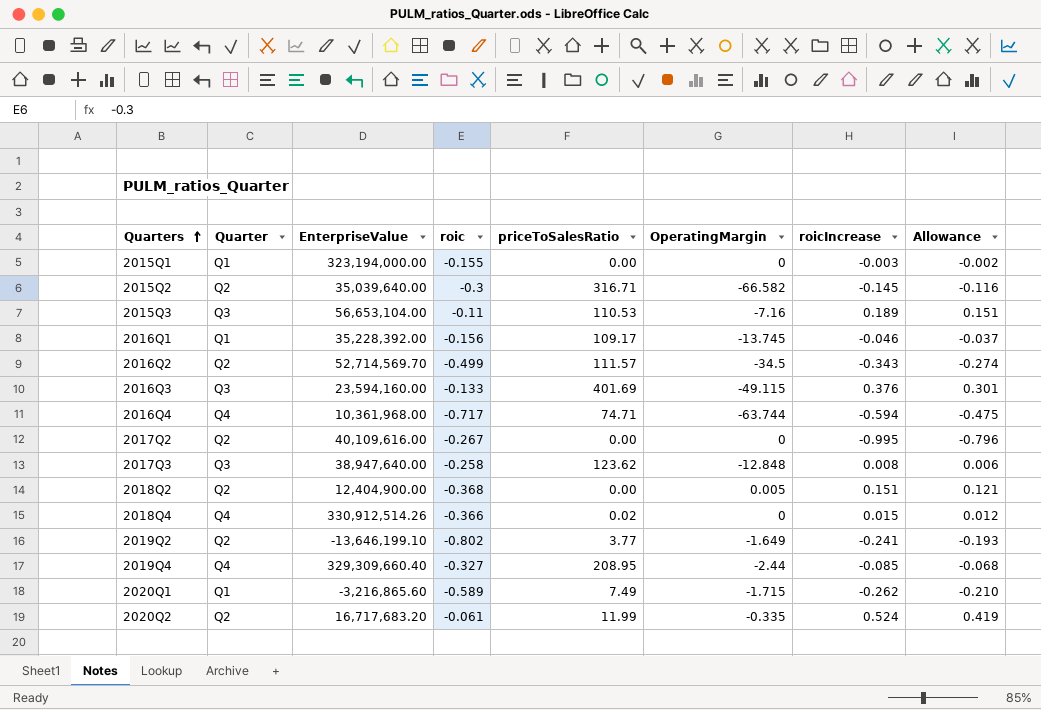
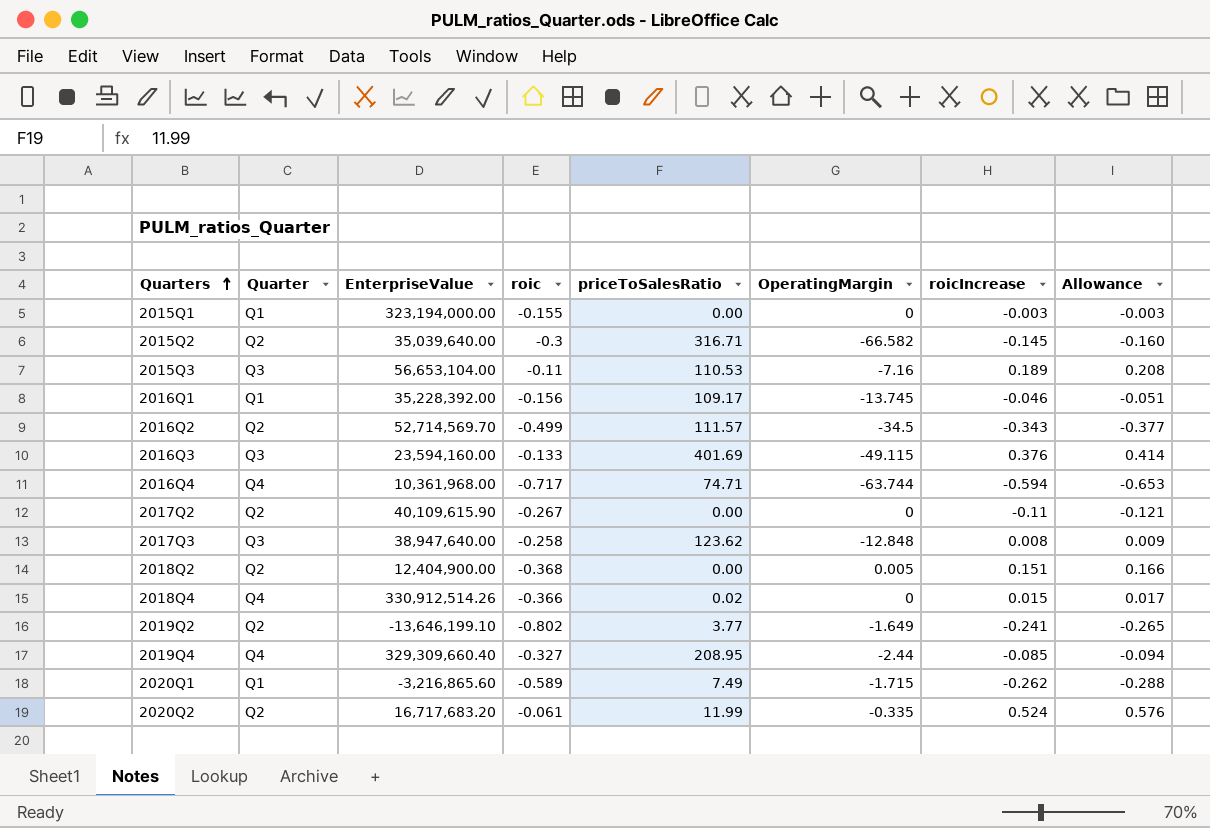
column Allowance | formula: [roicIncrease] * 0.8 -> [roicIncrease] * 1.1
2017Q2 | EnterpriseValue: 40,109,616.00 -> 40,109,615.90
2017Q2 | roicIncrease: -0.995 -> -0.11

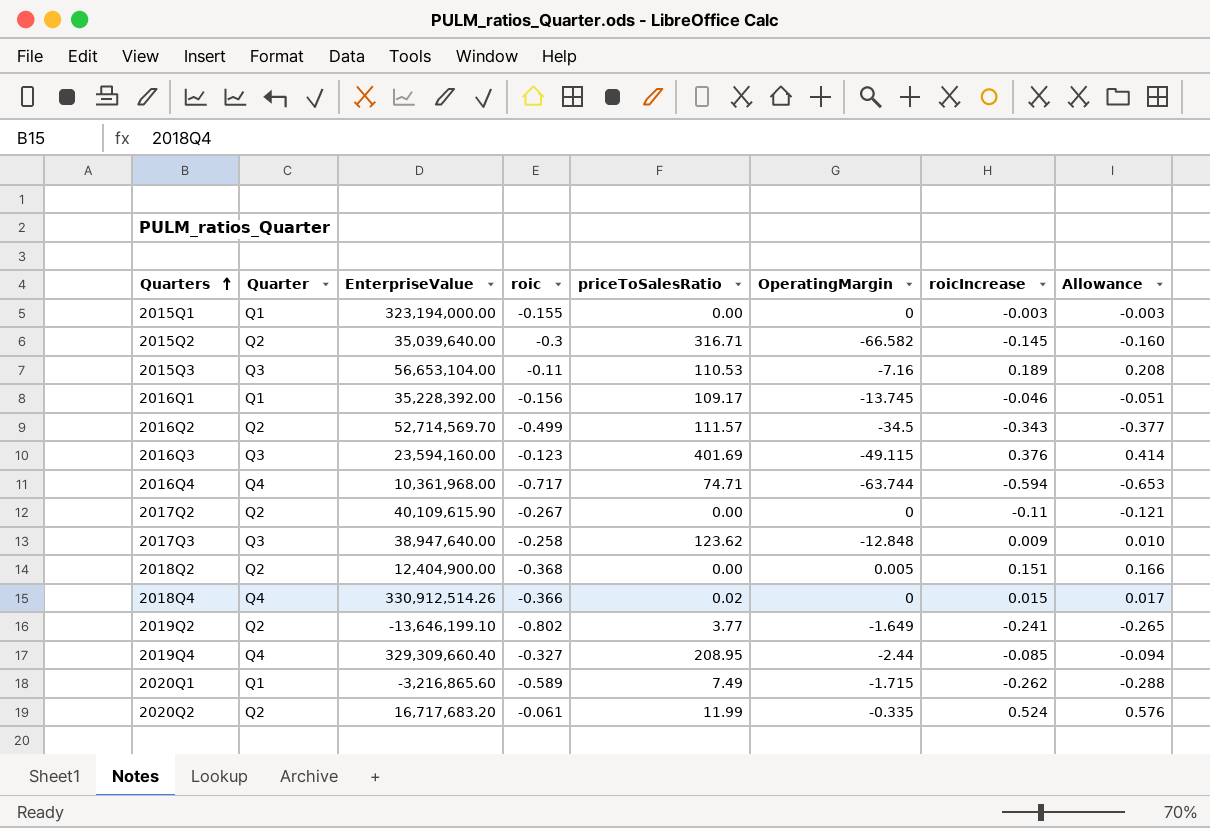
2016Q3 | roic: -0.133 -> -0.123
2017Q3 | roicIncrease: 0.008 -> 0.009
2017Q3 | Allowance: 0.009 -> 0.010

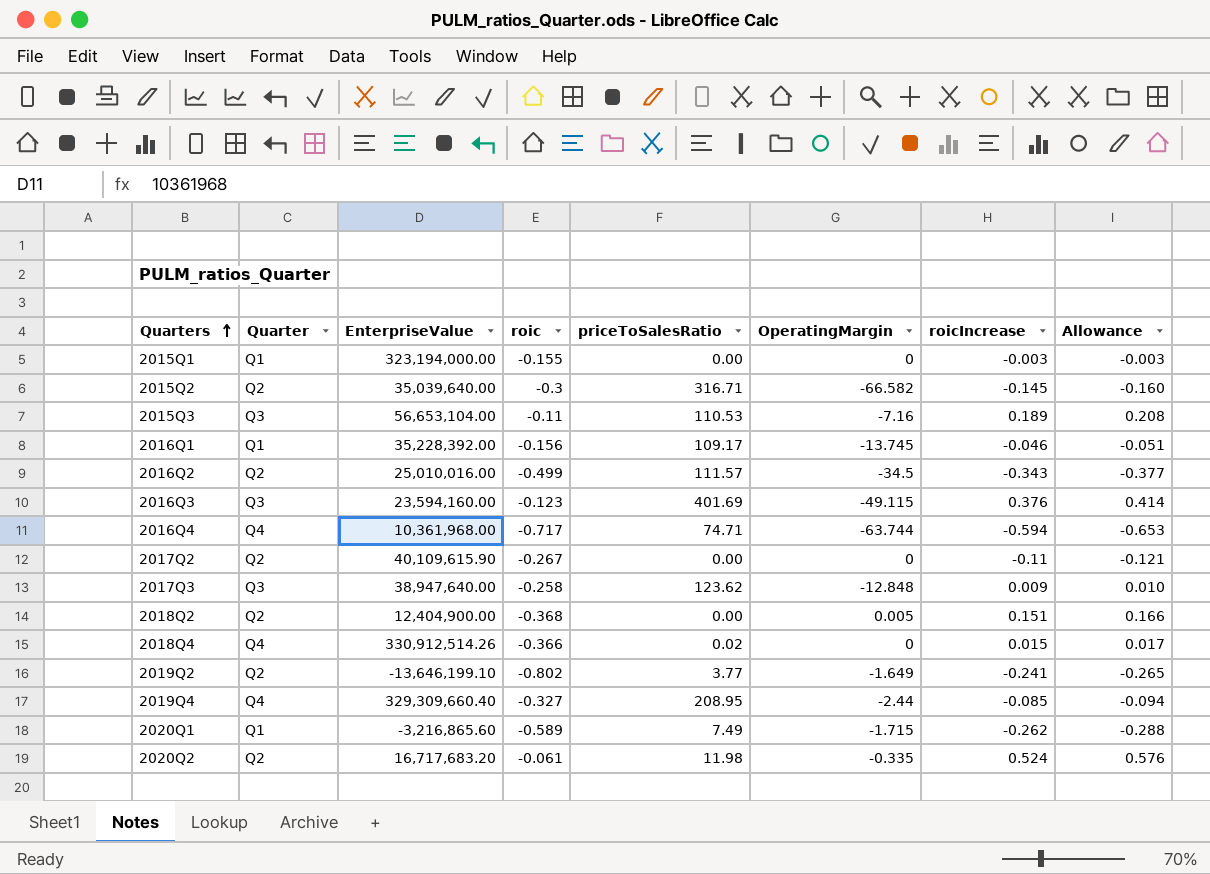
2016Q2 | EnterpriseValue: 52,714,569.70 -> 25,010,016.00
2020Q2 | priceToSalesRatio: 11.99 -> 11.98

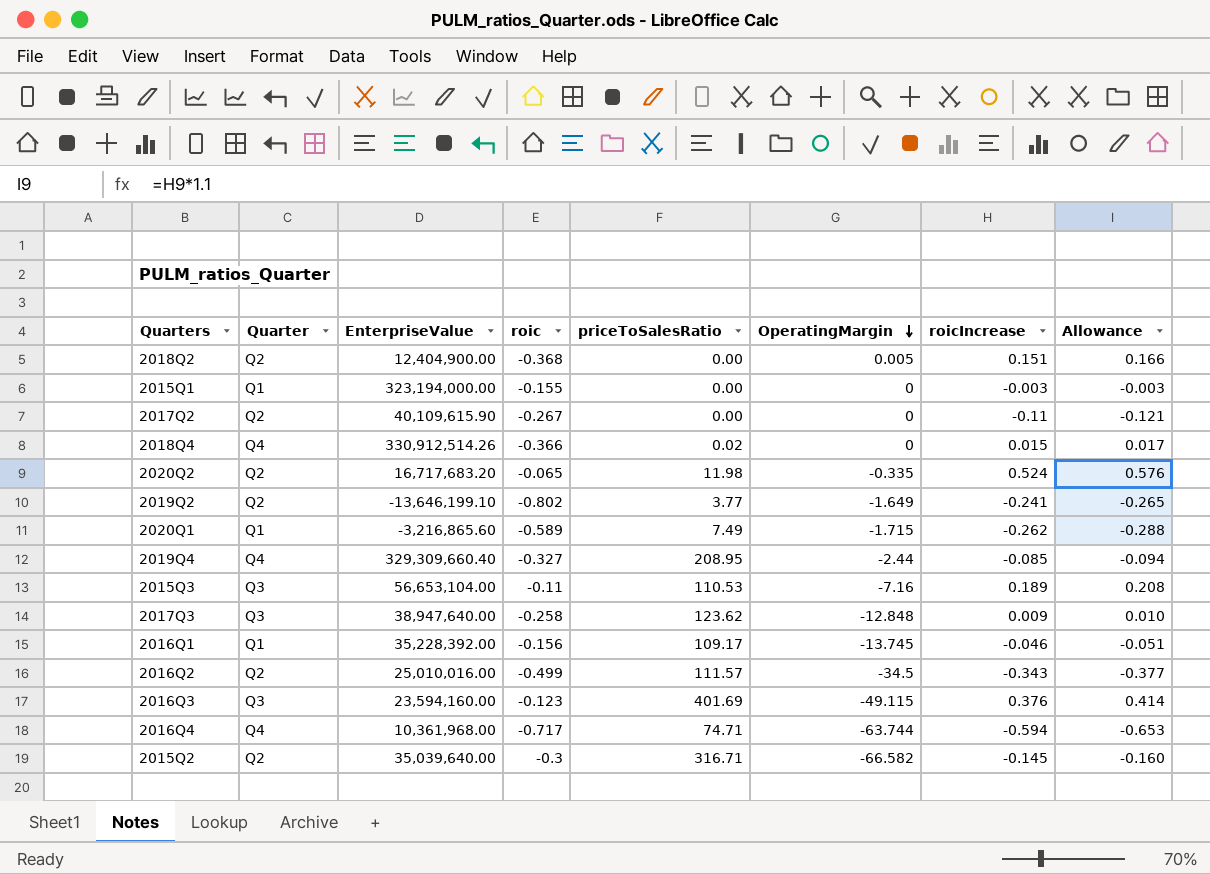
row order: Quarters ascending -> OperatingMargin descending
2020Q2 | roic: -0.061 -> -0.065

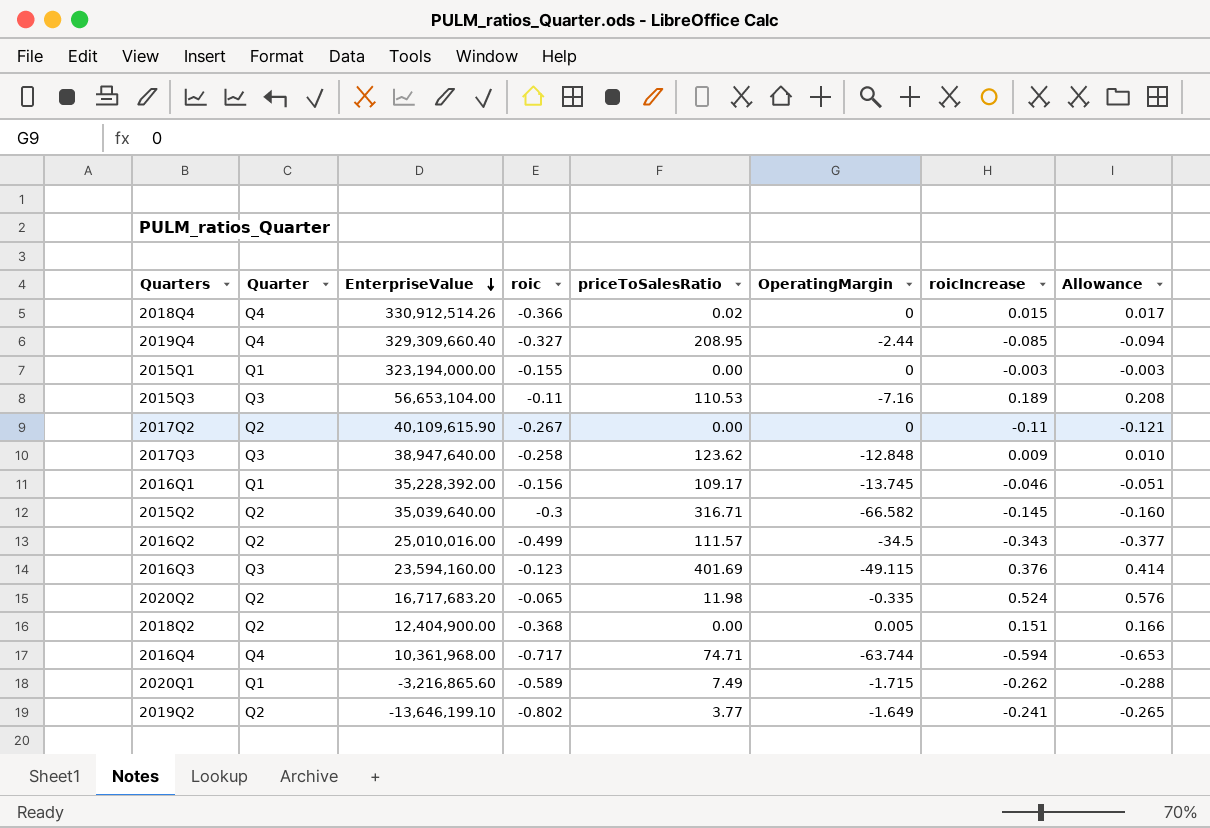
row order: OperatingMargin descending -> EnterpriseValue descending

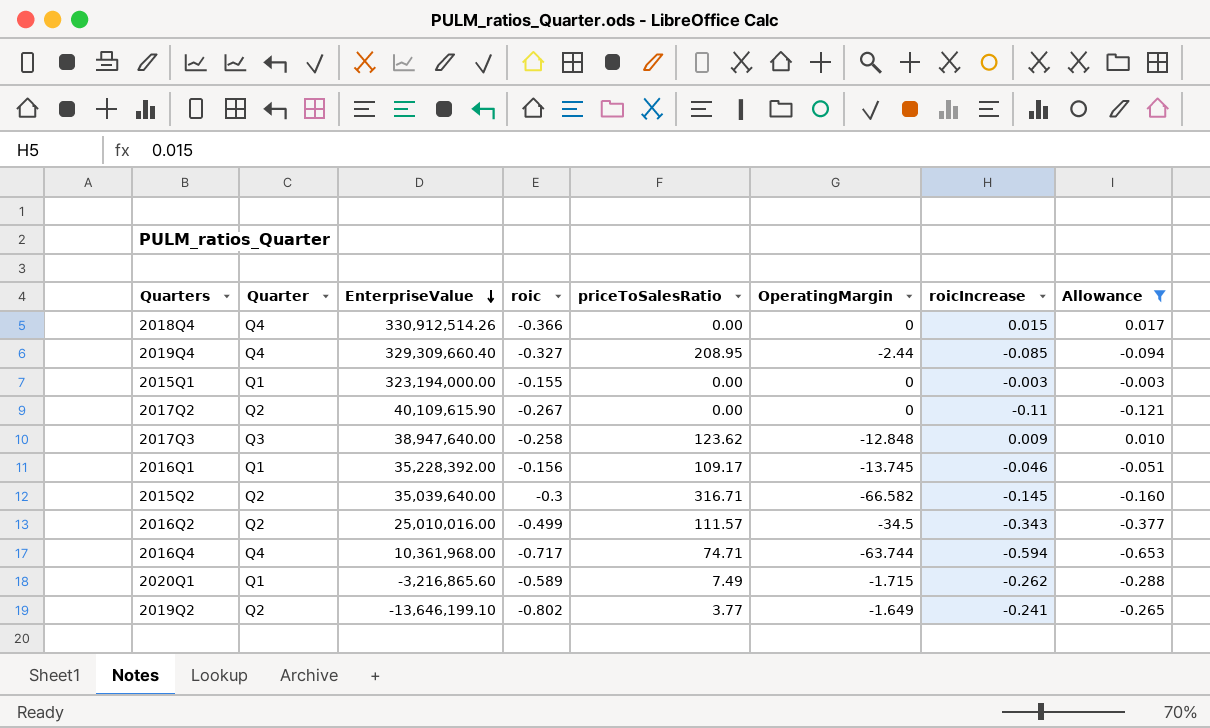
filter: none -> Allowance <= 0.017
2018Q4 | priceToSalesRatio: 0.02 -> 0.00

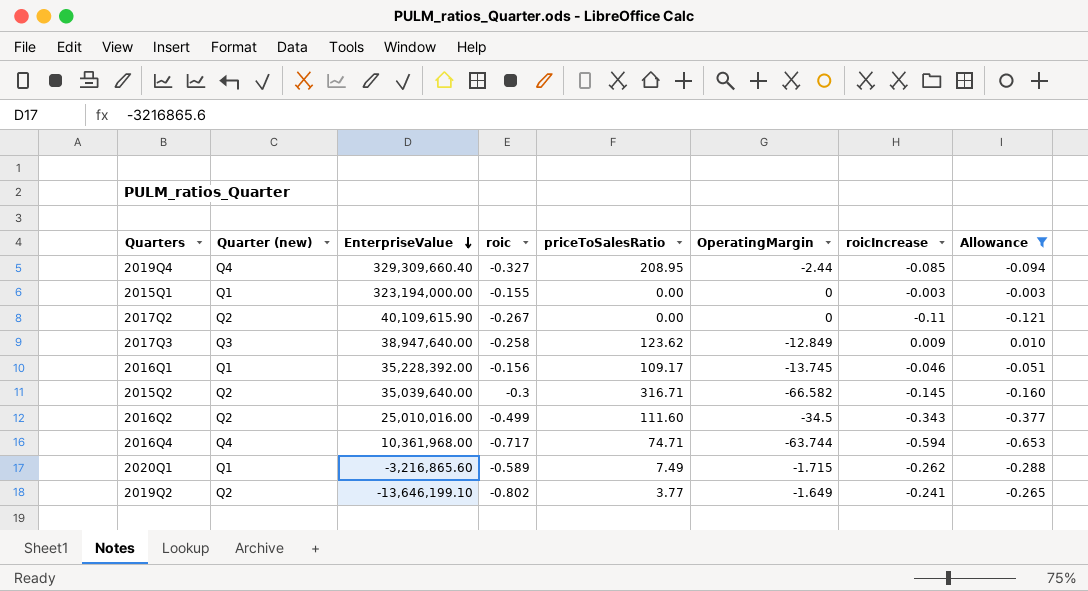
column name: Quarter -> Quarter (new)
row 2018Q4: Q4 | 330,912,514.26 | -0.366 | 0.00 | 0 | 0.015 | 0.017 -> none
2017Q3 | OperatingMargin: -12.848 -> -12.849
2016Q2 | priceToSalesRatio: 111.57 -> 111.60

